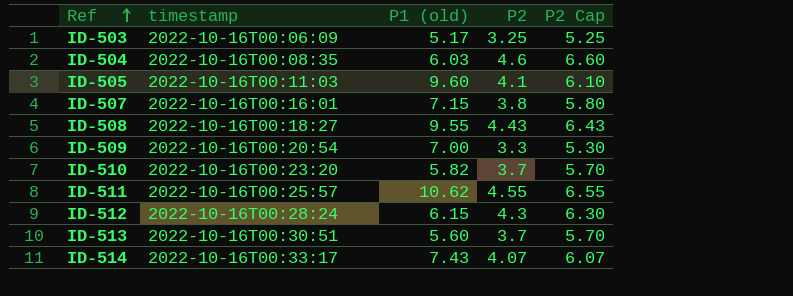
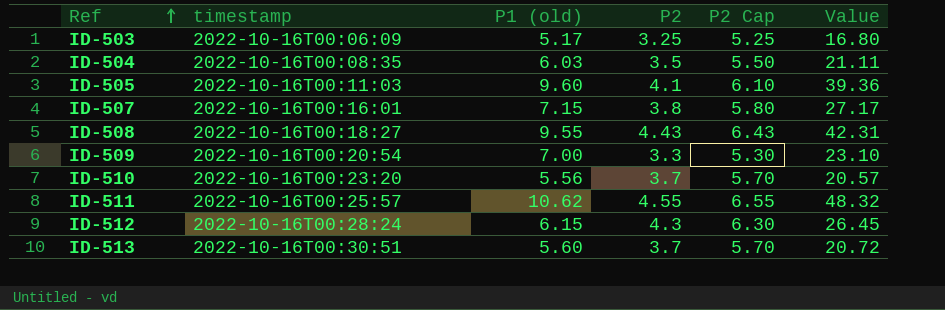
column Value | formula: none -> [P1 (old)] * [P2]
row ID-514: 2022-10-16T00:33:17 | 7.43 | 4.07 | 6.07 -> none
ID-504 | P2: 4.6 -> 3.5
ID-504 | P2 Cap: 6.60 -> 5.50
ID-510 | P1 (old): 5.82 -> 5.56

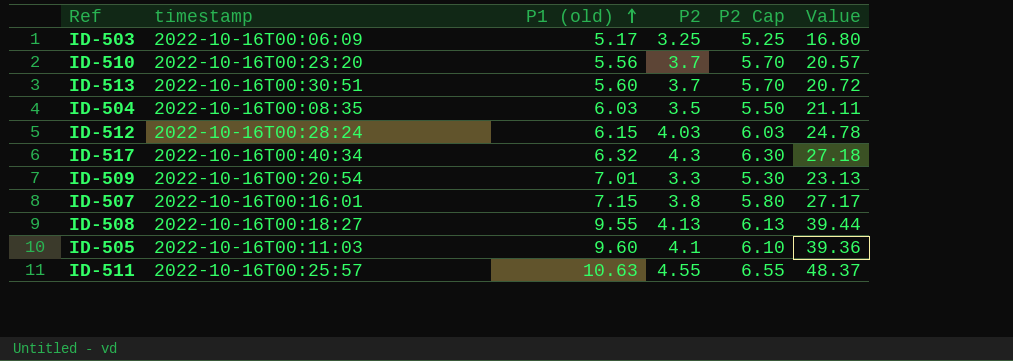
row order: Ref ascending -> P1 (old) ascending
ID-512 | P2: 4.3 -> 4.03
ID-512 | P2 Cap: 6.30 -> 6.03
ID-512 | Value: 26.45 -> 24.78
row ID-517: none -> 2022-10-16T00:40:34 | 6.32 | 4.3 | 6.30 | 27.18
ID-509 | P1 (old): 7.00 -> 7.01
ID-509 | Value: 23.10 -> 23.13
ID-508 | P2: 4.43 -> 4.13
ID-508 | P2 Cap: 6.43 -> 6.13
ID-508 | Value: 42.31 -> 39.44
ID-511 | P1 (old): 10.62 -> 10.63
ID-511 | Value: 48.32 -> 48.37

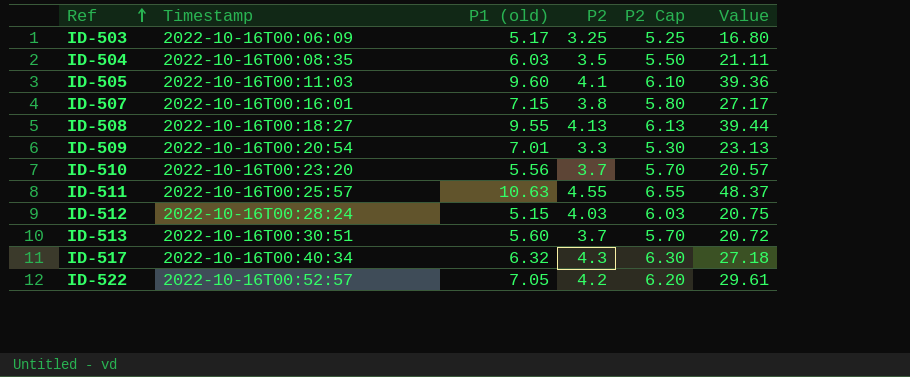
row order: P1 (old) ascending -> Ref ascending
column name: timestamp -> Timestamp
ID-512 | P1 (old): 6.15 -> 5.15
ID-512 | Value: 24.78 -> 20.75
row ID-522: none -> 2022-10-16T00:52:57 | 7.05 | 4.2 | 6.20 | 29.61

